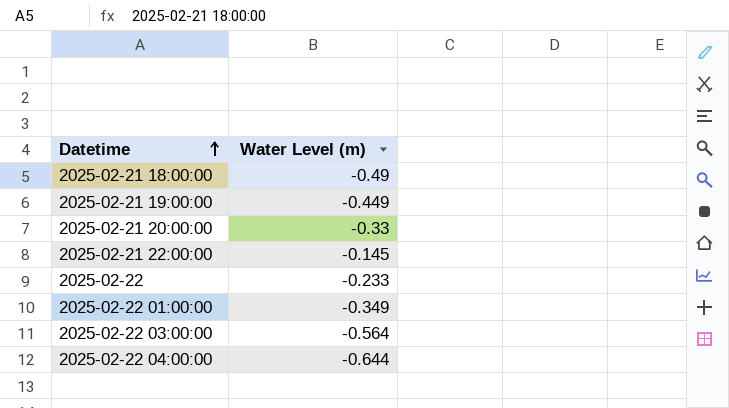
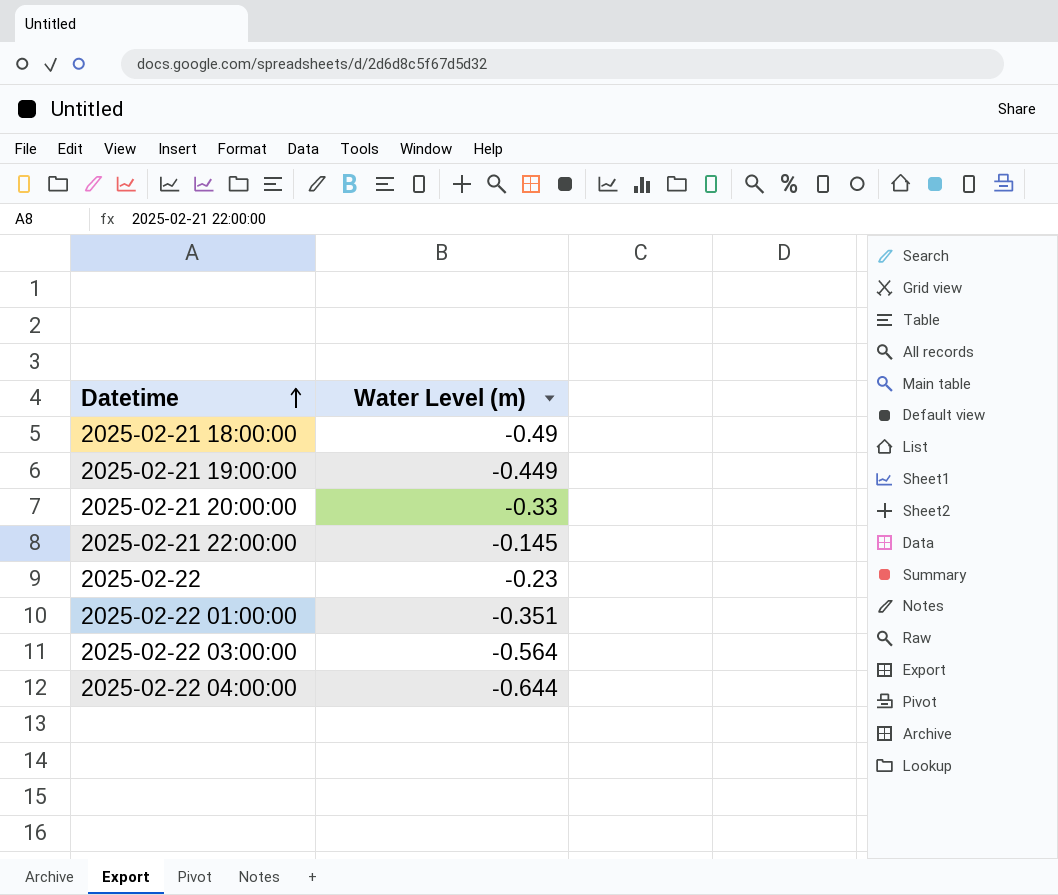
2025-02-22 | Water Level (m): -0.233 -> -0.23
2025-02-22 01:00:00 | Water Level (m): -0.349 -> -0.351

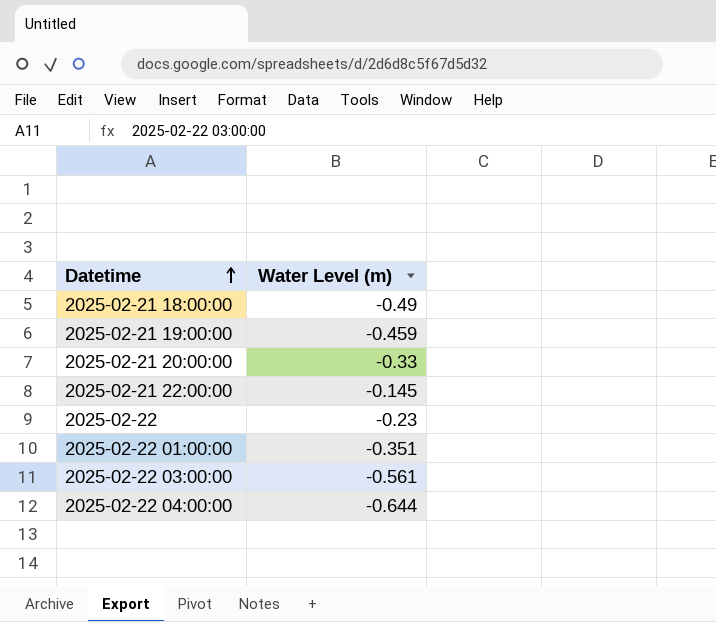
2025-02-21 19:00:00 | Water Level (m): -0.449 -> -0.459
2025-02-22 03:00:00 | Water Level (m): -0.564 -> -0.561

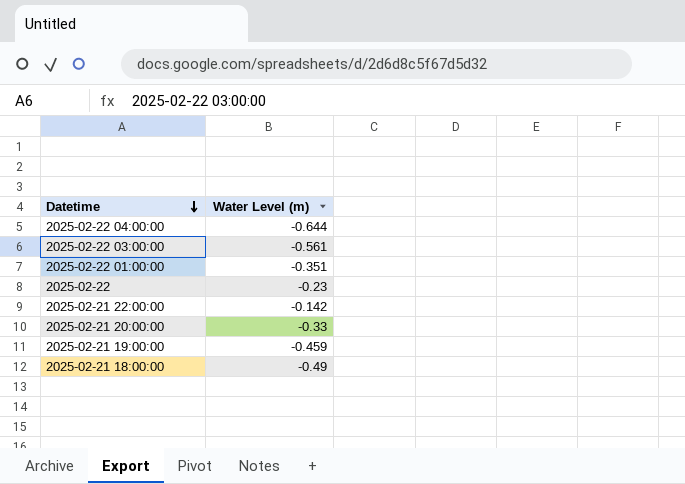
row order: Datetime ascending -> Datetime descending
2025-02-21 22:00:00 | Water Level (m): -0.145 -> -0.142

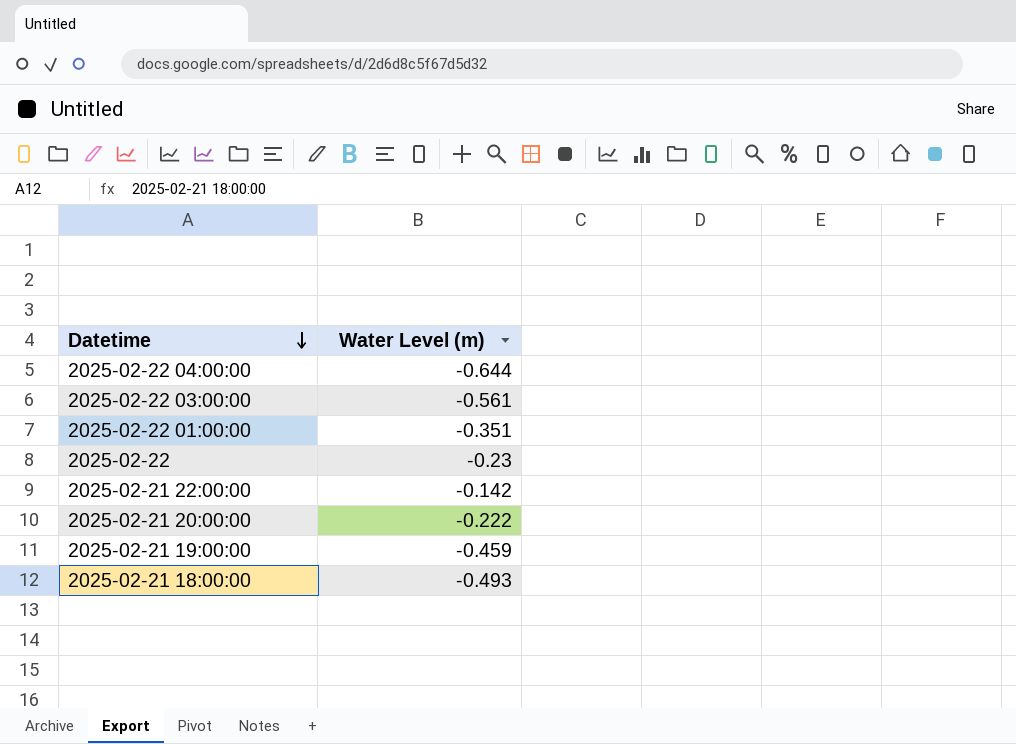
2025-02-21 20:00:00 | Water Level (m): -0.33 -> -0.222
2025-02-21 18:00:00 | Water Level (m): -0.49 -> -0.493

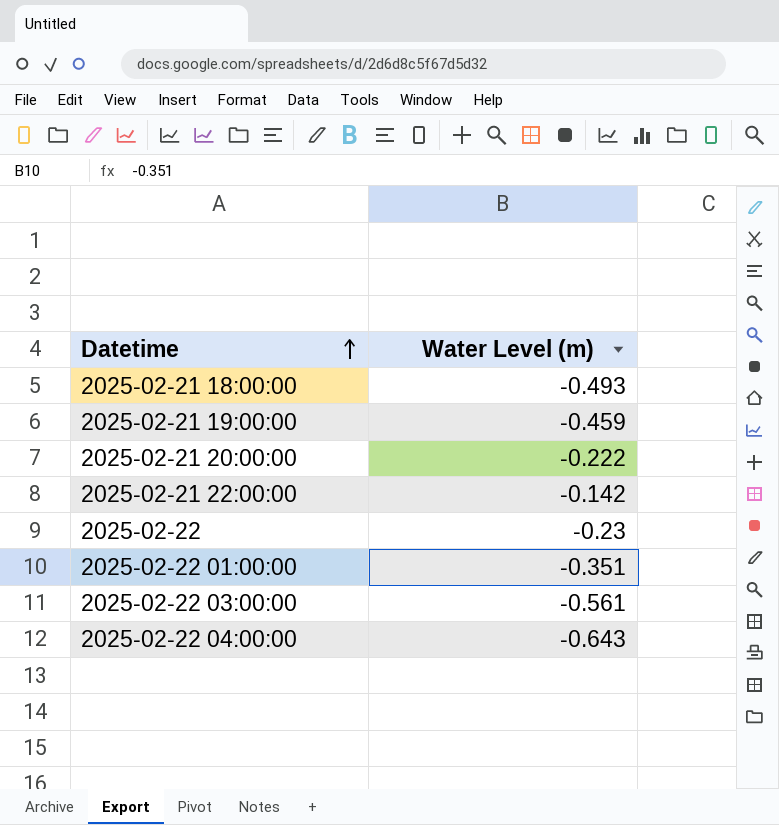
row order: Datetime descending -> Datetime ascending
2025-02-22 04:00:00 | Water Level (m): -0.644 -> -0.643

